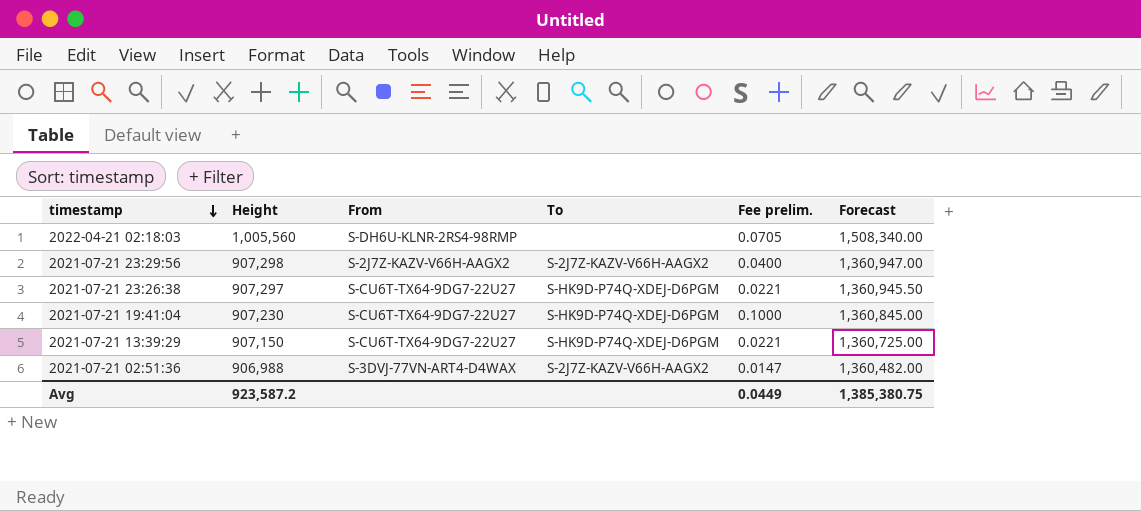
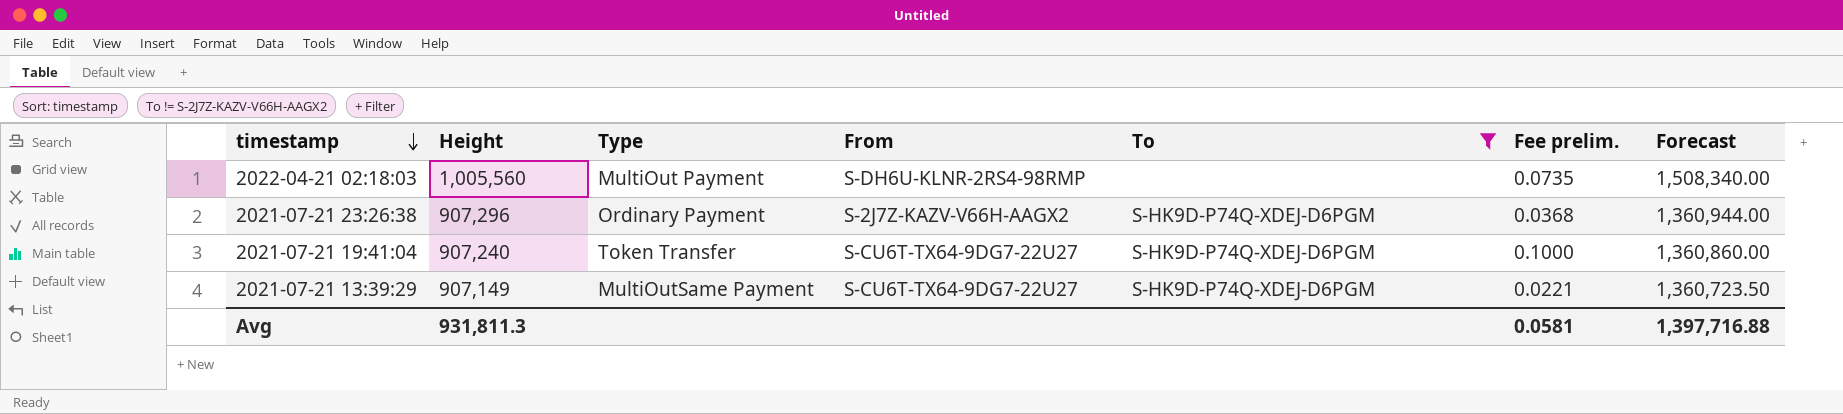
filter: none -> To != S-2J7Z-KAZV-V66H-AAGX2
column Type | position: none -> 3
2022-04-21 02:18:03 | Fee prelim.: 0.0705 -> 0.0735
2021-07-21 23:26:38 | Height: 907,297 -> 907,296
2021-07-21 23:26:38 | From: S-CU6T-TX64-9DG7-22U27 -> S-2J7Z-KAZV-V66H-AAGX2
2021-07-21 23:26:38 | Fee prelim.: 0.0221 -> 0.0368
2021-07-21 23:26:38 | Forecast: 1,360,945.50 -> 1,360,944.00
2021-07-21 19:41:04 | Height: 907,230 -> 907,240
2021-07-21 19:41:04 | Forecast: 1,360,845.00 -> 1,360,860.00
2021-07-21 13:39:29 | Height: 907,150 -> 907,149
2021-07-21 13:39:29 | Forecast: 1,360,725.00 -> 1,360,723.50
Avg | Height: 923,587.2 -> 931,811.3
Avg | Fee prelim.: 0.0449 -> 0.0581
Avg | Forecast: 1,385,380.75 -> 1,397,716.88

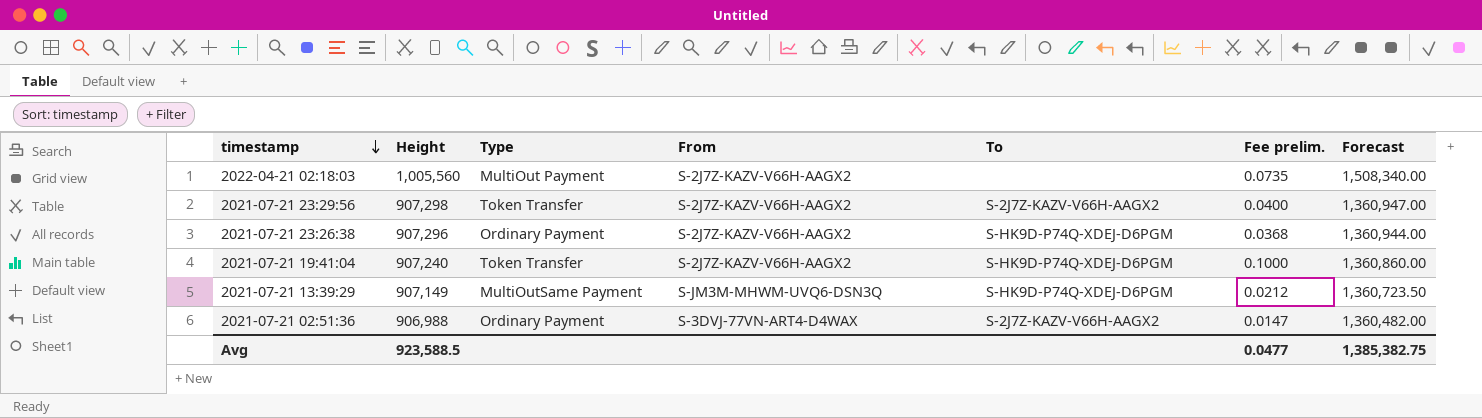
filter: To != S-2J7Z-KAZV-V66H-AAGX2 -> none
2022-04-21 02:18:03 | From: S-DH6U-KLNR-2RS4-98RMP -> S-2J7Z-KAZV-V66H-AAGX2
2021-07-21 19:41:04 | From: S-CU6T-TX64-9DG7-22U27 -> S-2J7Z-KAZV-V66H-AAGX2
2021-07-21 13:39:29 | From: S-CU6T-TX64-9DG7-22U27 -> S-JM3M-MHWM-UVQ6-DSN3Q
2021-07-21 13:39:29 | Fee prelim.: 0.0221 -> 0.0212
Avg | Height: 931,811.3 -> 923,588.5
Avg | Fee prelim.: 0.0581 -> 0.0477
Avg | Forecast: 1,397,716.88 -> 1,385,382.75

